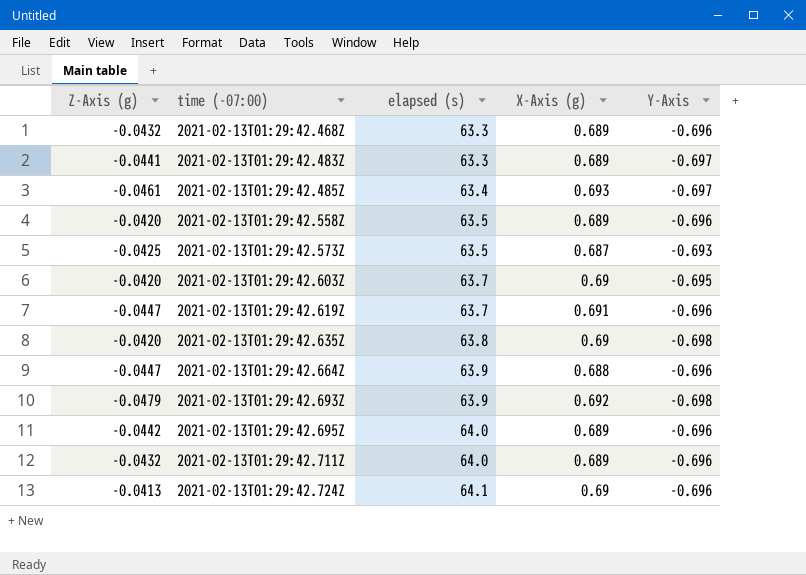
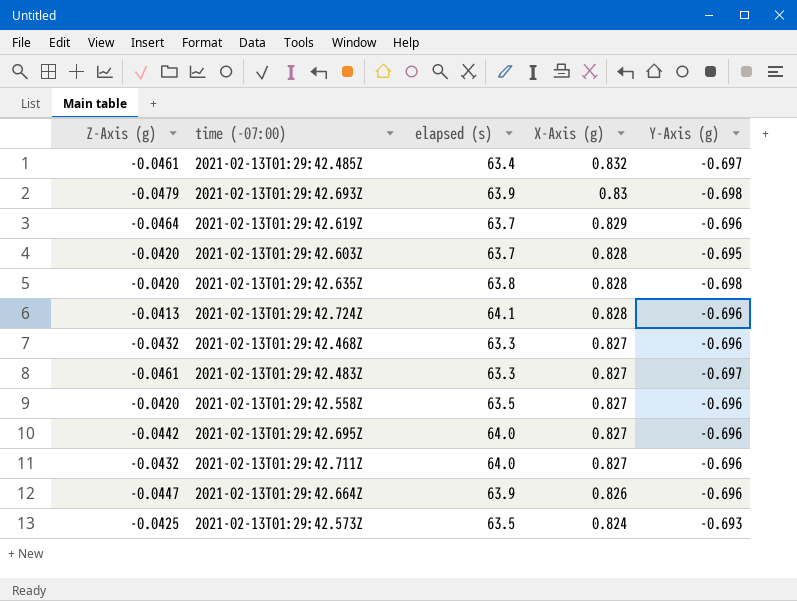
row order: time (-07:00) ascending -> X-Axis (g) descending
column name: Y-Axis -> Y-Axis (g)
2021-02-13T01:29:42.485Z | X-Axis (g): 0.693 -> 0.832
2021-02-13T01:29:42.693Z | X-Axis (g): 0.692 -> 0.83
2021-02-13T01:29:42.619Z | Z-Axis (g): -0.0447 -> -0.0464
2021-02-13T01:29:42.619Z | X-Axis (g): 0.691 -> 0.829
2021-02-13T01:29:42.603Z | X-Axis (g): 0.69 -> 0.828
2021-02-13T01:29:42.635Z | X-Axis (g): 0.69 -> 0.828
2021-02-13T01:29:42.724Z | X-Axis (g): 0.69 -> 0.828
2021-02-13T01:29:42.468Z | X-Axis (g): 0.689 -> 0.827
2021-02-13T01:29:42.483Z | Z-Axis (g): -0.0441 -> -0.0461
2021-02-13T01:29:42.483Z | X-Axis (g): 0.689 -> 0.827
2021-02-13T01:29:42.558Z | X-Axis (g): 0.689 -> 0.827
2021-02-13T01:29:42.695Z | X-Axis (g): 0.689 -> 0.827
2021-02-13T01:29:42.711Z | X-Axis (g): 0.689 -> 0.827
2021-02-13T01:29:42.664Z | X-Axis (g): 0.688 -> 0.826
2021-02-13T01:29:42.573Z | X-Axis (g): 0.687 -> 0.824

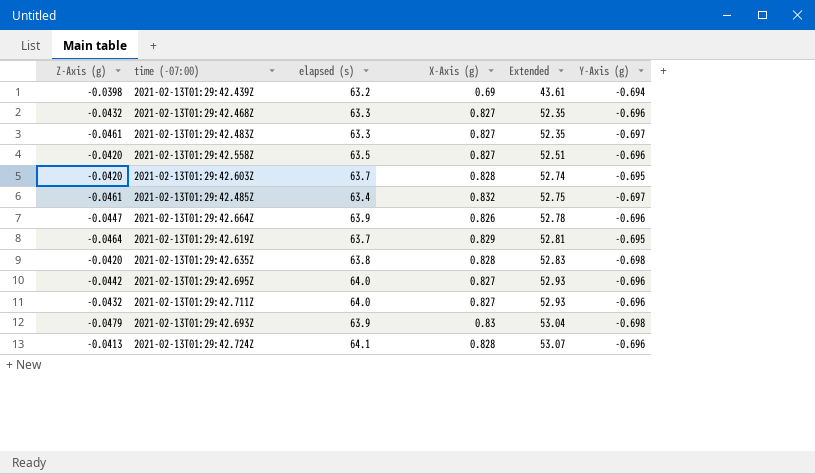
row order: X-Axis (g) descending -> Extended ascending
column Extended | formula: none -> [elapsed (s)] * [X-Axis (g)]
row 2021-02-13T01:29:42.573Z: -0.0425 | 63.5 | 0.824 | -0.693 -> none
row 2021-02-13T01:29:42.439Z: none -> -0.0398 | 63.2 | 0.69 | 43.61 | -0.694
2021-02-13T01:29:42.619Z | Y-Axis (g): -0.696 -> -0.695

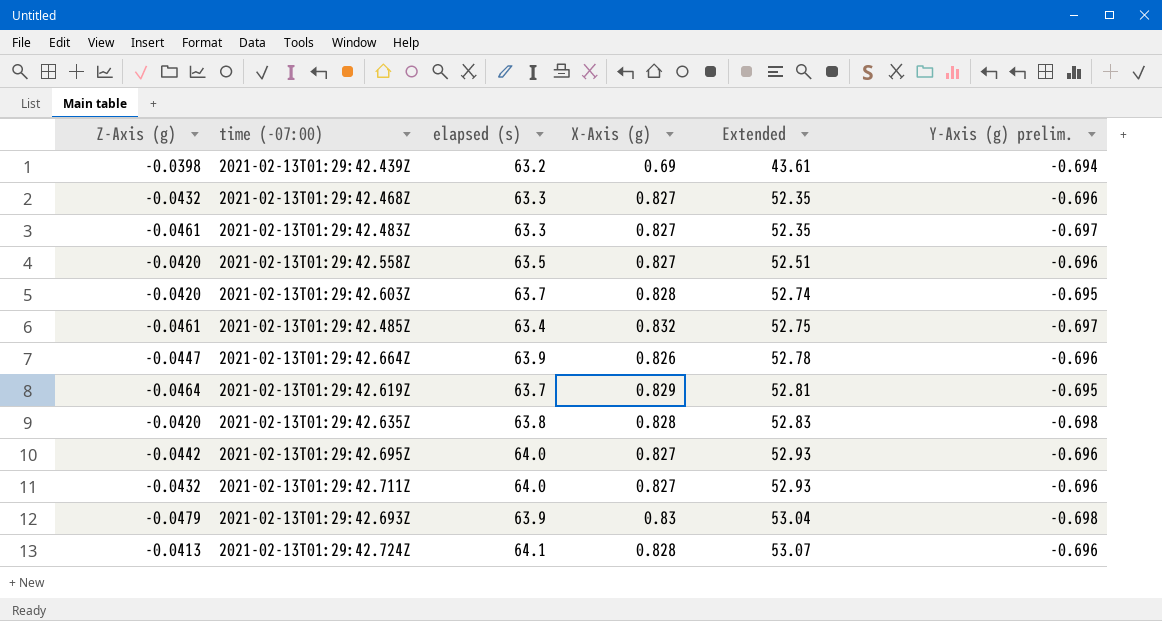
column name: Y-Axis (g) -> Y-Axis (g) prelim.

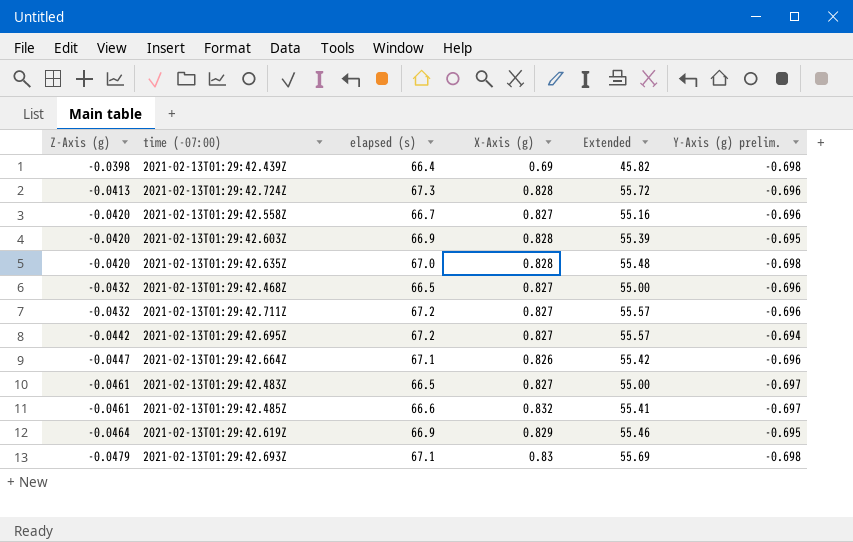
row order: Extended ascending -> Z-Axis (g) descending
2021-02-13T01:29:42.439Z | elapsed (s): 63.2 -> 66.4
2021-02-13T01:29:42.439Z | Extended: 43.61 -> 45.82
2021-02-13T01:29:42.439Z | Y-Axis (g) prelim.: -0.694 -> -0.698
2021-02-13T01:29:42.724Z | elapsed (s): 64.1 -> 67.3
2021-02-13T01:29:42.724Z | Extended: 53.07 -> 55.72
2021-02-13T01:29:42.558Z | elapsed (s): 63.5 -> 66.7
2021-02-13T01:29:42.558Z | Extended: 52.51 -> 55.16
2021-02-13T01:29:42.603Z | elapsed (s): 63.7 -> 66.9
2021-02-13T01:29:42.603Z | Extended: 52.74 -> 55.39
2021-02-13T01:29:42.635Z | elapsed (s): 63.8 -> 67.0
2021-02-13T01:29:42.635Z | Extended: 52.83 -> 55.48
2021-02-13T01:29:42.468Z | elapsed (s): 63.3 -> 66.5
2021-02-13T01:29:42.468Z | Extended: 52.35 -> 55.00
2021-02-13T01:29:42.711Z | elapsed (s): 64.0 -> 67.2
2021-02-13T01:29:42.711Z | Extended: 52.93 -> 55.57
2021-02-13T01:29:42.695Z | elapsed (s): 64.0 -> 67.2
2021-02-13T01:29:42.695Z | Extended: 52.93 -> 55.57
2021-02-13T01:29:42.695Z | Y-Axis (g) prelim.: -0.696 -> -0.694
2021-02-13T01:29:42.664Z | elapsed (s): 63.9 -> 67.1
2021-02-13T01:29:42.664Z | Extended: 52.78 -> 55.42
2021-02-13T01:29:42.483Z | elapsed (s): 63.3 -> 66.5
2021-02-13T01:29:42.483Z | Extended: 52.35 -> 55.00
2021-02-13T01:29:42.485Z | elapsed (s): 63.4 -> 66.6
2021-02-13T01:29:42.485Z | Extended: 52.75 -> 55.41
2021-02-13T01:29:42.619Z | elapsed (s): 63.7 -> 66.9
2021-02-13T01:29:42.619Z | Extended: 52.81 -> 55.46
2021-02-13T01:29:42.693Z | elapsed (s): 63.9 -> 67.1
2021-02-13T01:29:42.693Z | Extended: 53.04 -> 55.69

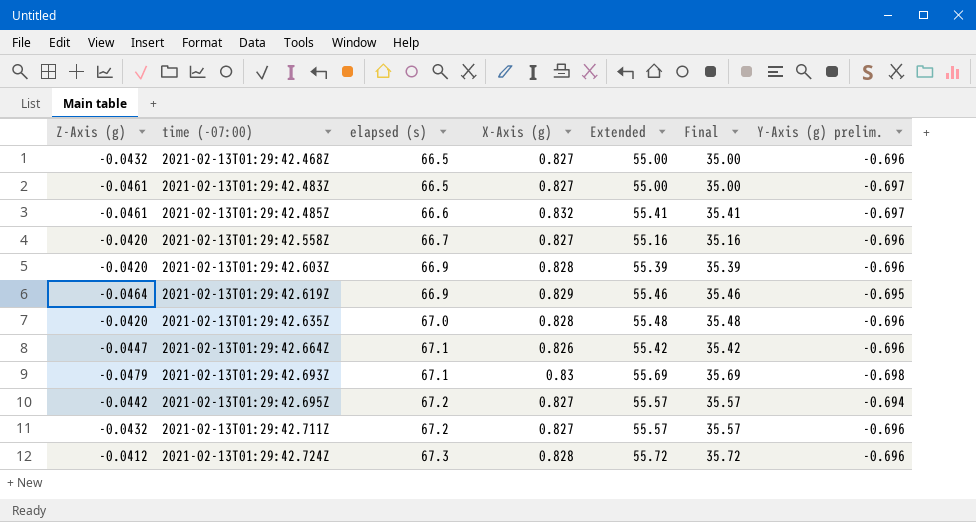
row order: Z-Axis (g) descending -> time (-07:00) ascending
column Final | formula: none -> [Extended] - 20
row 2021-02-13T01:29:42.439Z: -0.0398 | 66.4 | 0.69 | 45.82 | -0.698 -> none
2021-02-13T01:29:42.603Z | Y-Axis (g) prelim.: -0.695 -> -0.696
2021-02-13T01:29:42.635Z | Y-Axis (g) prelim.: -0.698 -> -0.696
2021-02-13T01:29:42.724Z | Z-Axis (g): -0.0413 -> -0.0412

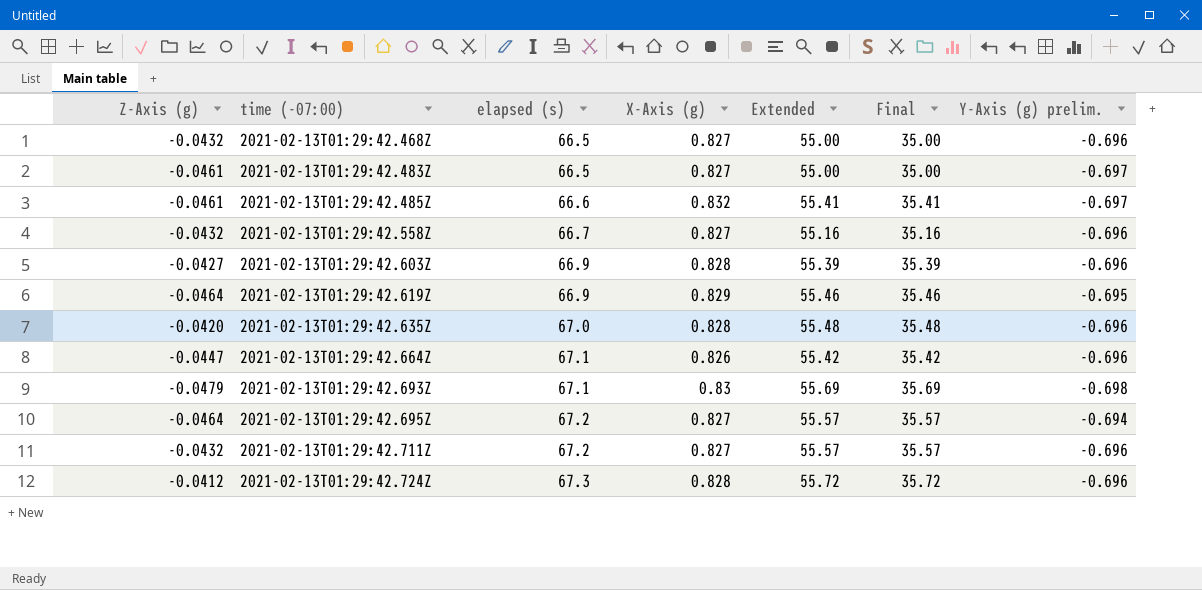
2021-02-13T01:29:42.558Z | Z-Axis (g): -0.0420 -> -0.0432
2021-02-13T01:29:42.603Z | Z-Axis (g): -0.0420 -> -0.0427
2021-02-13T01:29:42.695Z | Z-Axis (g): -0.0442 -> -0.0464

